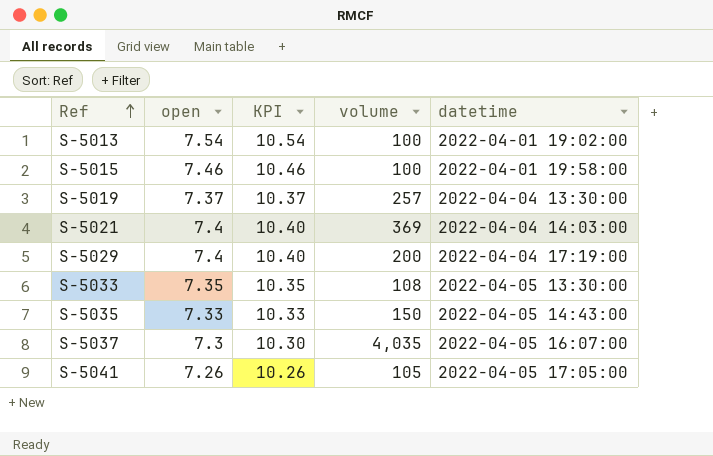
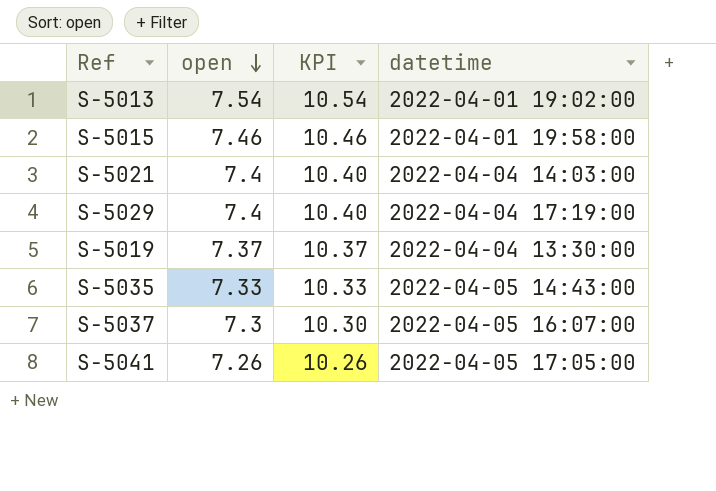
row order: Ref ascending -> open descending
column volume | position: 4 -> none
row S-5033: 7.35 | 10.35 | 108 | 2022-04-05 13:30:00 -> none

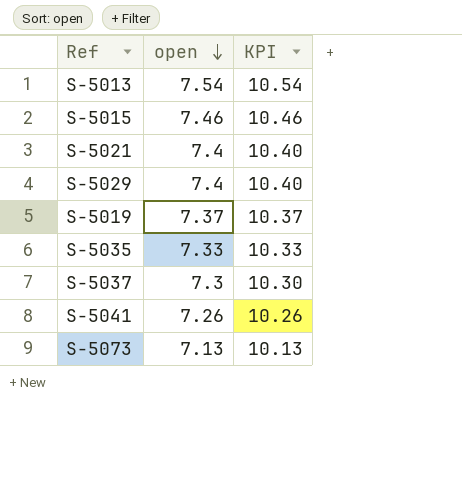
column datetime | position: 4 -> none
row S-5073: none -> 7.13 | 10.13

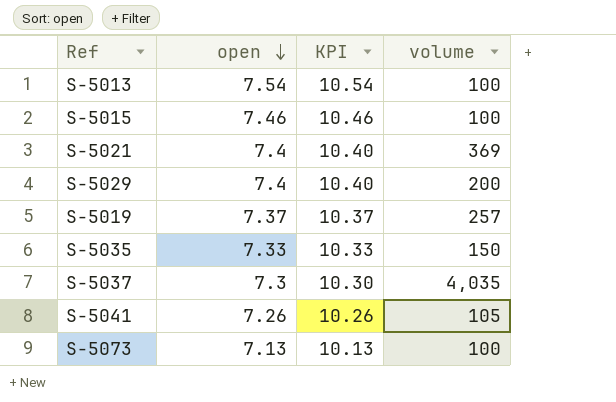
column volume | position: none -> 4

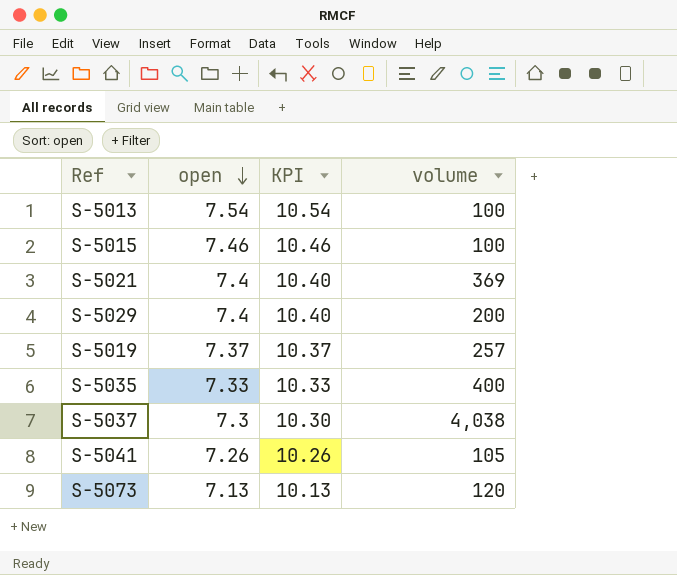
S-5035 | volume: 150 -> 400
S-5037 | volume: 4,035 -> 4,038
S-5073 | volume: 100 -> 120

